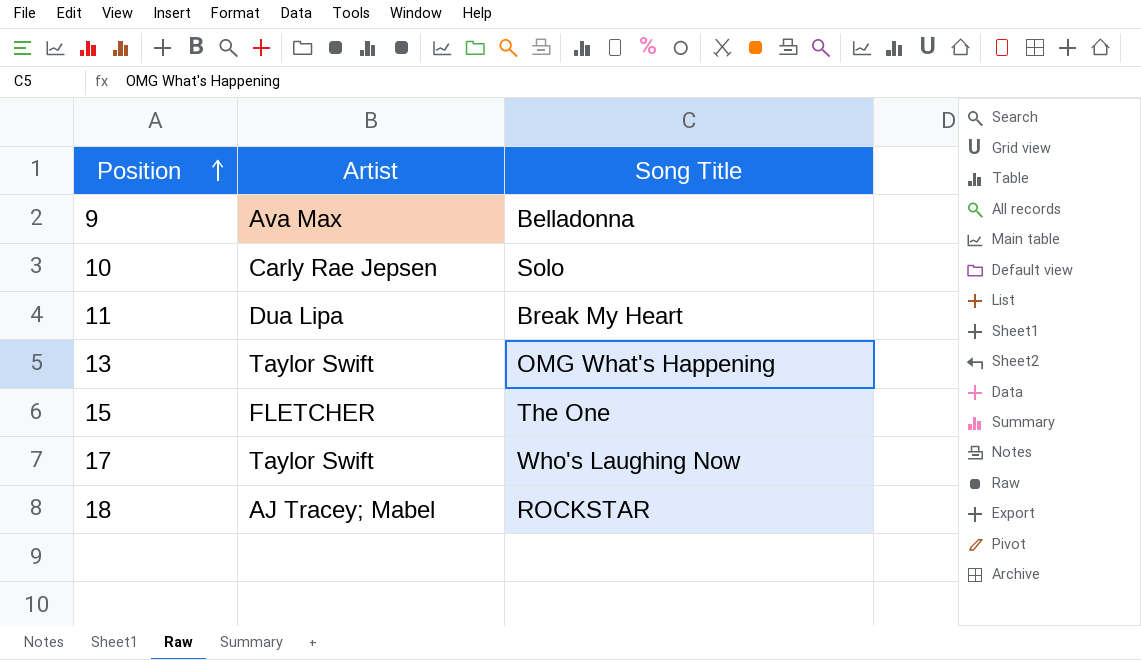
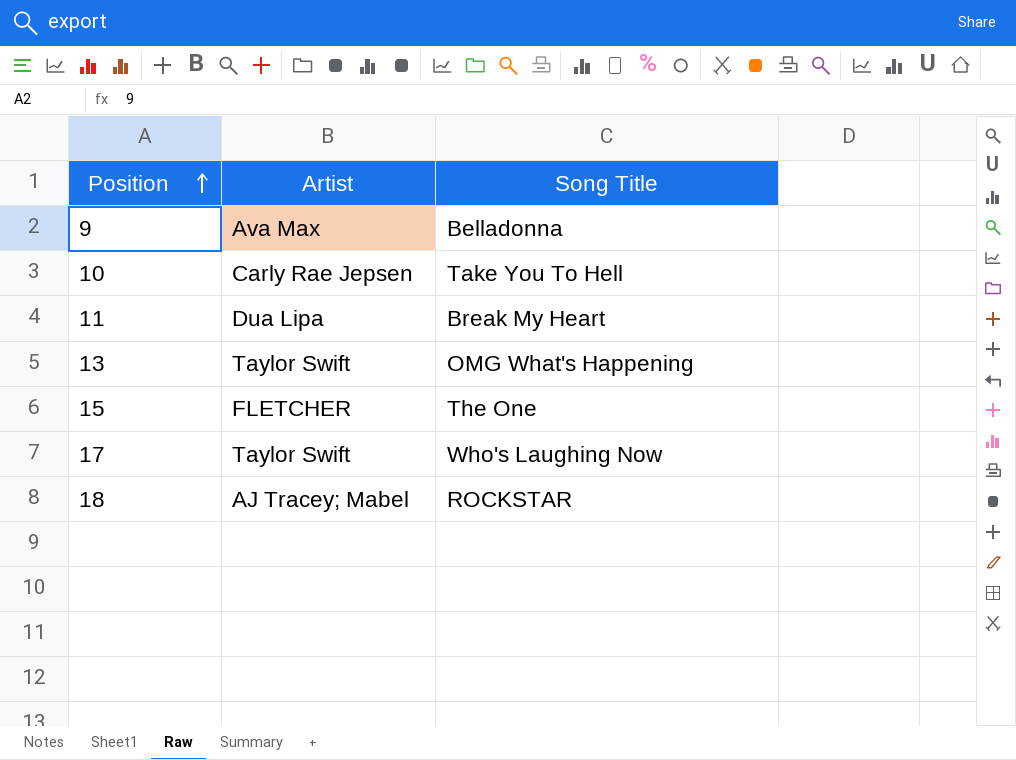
10 | Song Title: Solo -> Take You To Hell

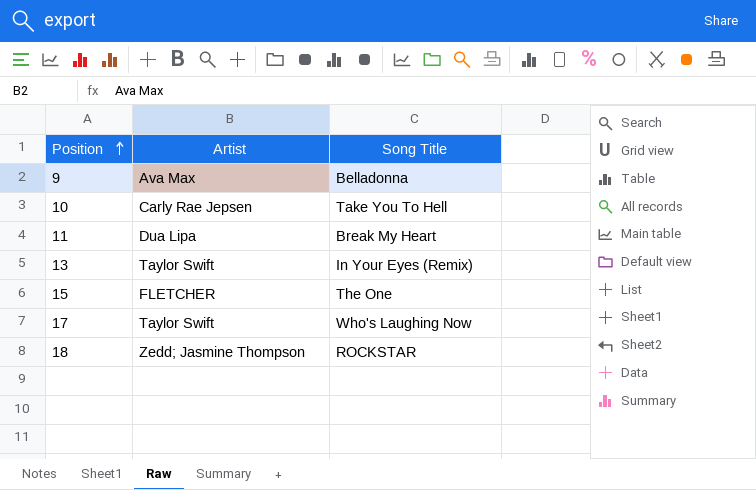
13 | Song Title: OMG What's Happening -> In Your Eyes (Remix)
18 | Artist: AJ Tracey; Mabel -> Zedd; Jasmine Thompson

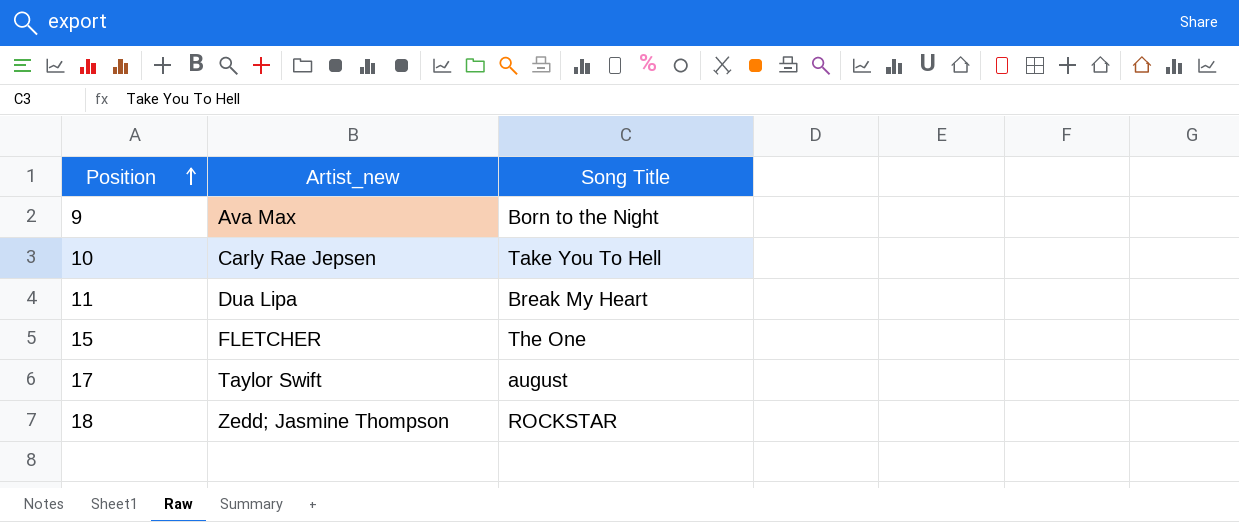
column name: Artist -> Artist_new
row 13: Taylor Swift | In Your Eyes (Remix) -> none
9 | Song Title: Belladonna -> Born to the Night
17 | Song Title: Who's Laughing Now -> august

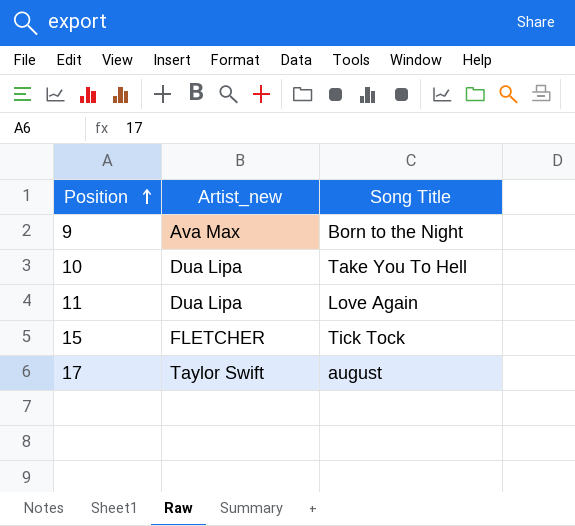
row 18: Zedd; Jasmine Thompson | ROCKSTAR -> none
10 | Artist_new: Carly Rae Jepsen -> Dua Lipa
11 | Song Title: Break My Heart -> Love Again
15 | Song Title: The One -> Tick Tock

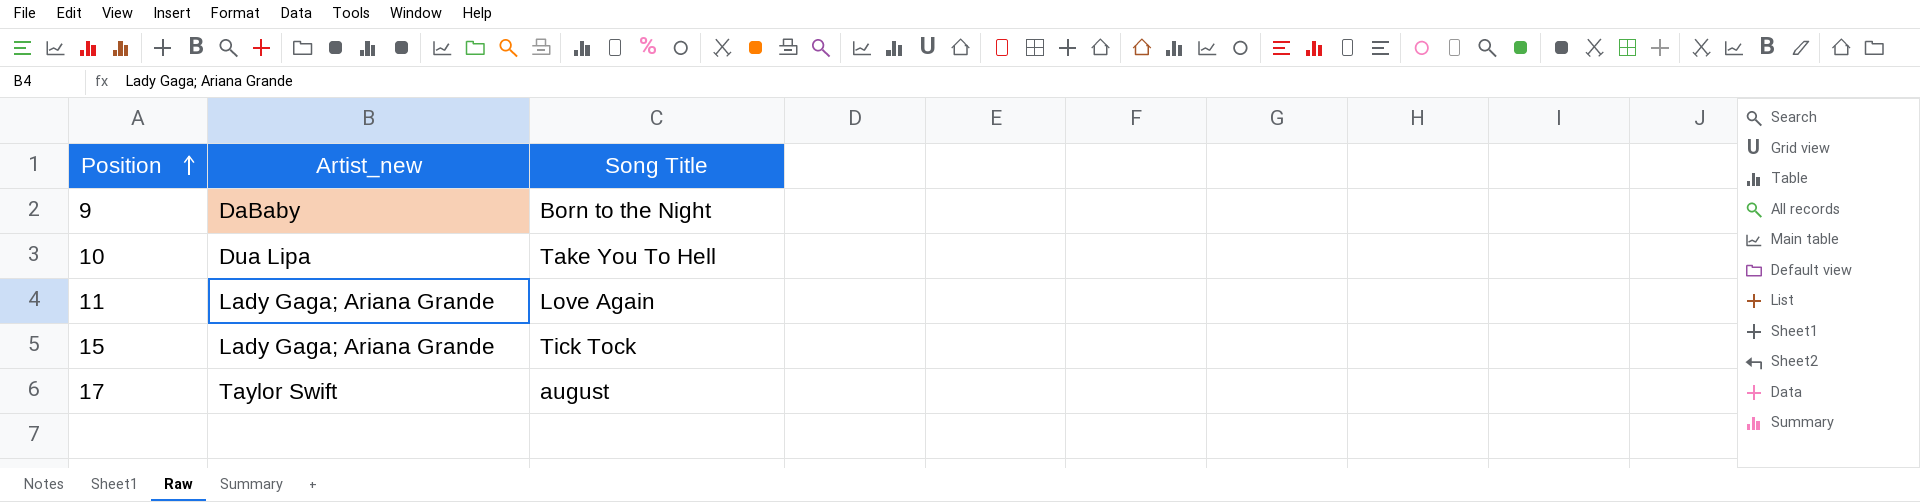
9 | Artist_new: Ava Max -> DaBaby
11 | Artist_new: Dua Lipa -> Lady Gaga; Ariana Grande
15 | Artist_new: FLETCHER -> Lady Gaga; Ariana Grande

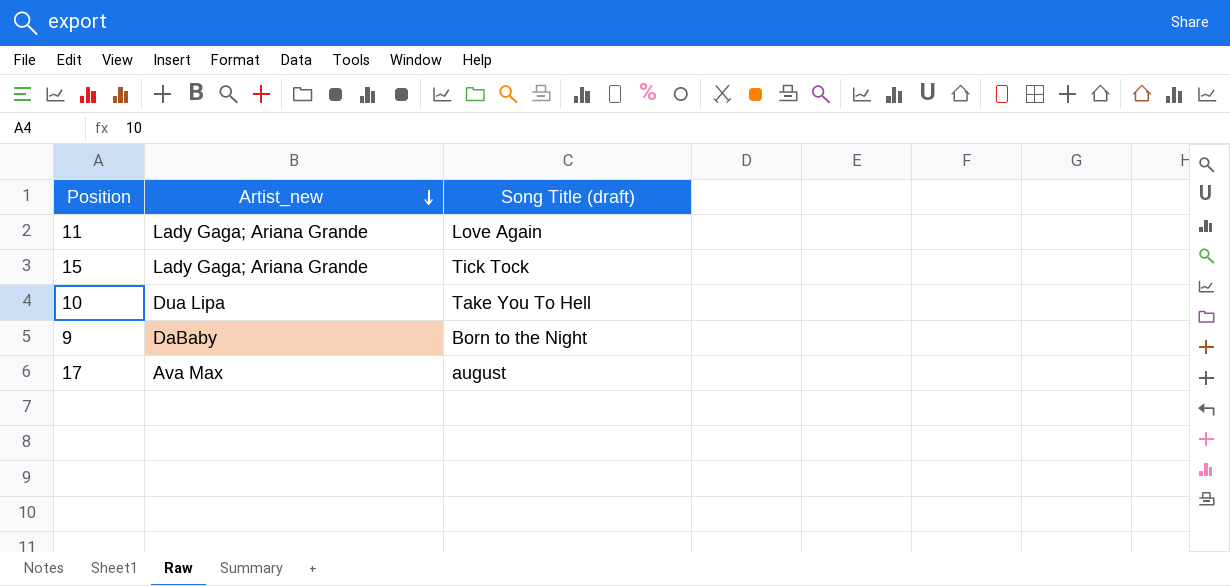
row order: Position ascending -> Artist_new descending
column name: Song Title -> Song Title (draft)
17 | Artist_new: Taylor Swift -> Ava Max

